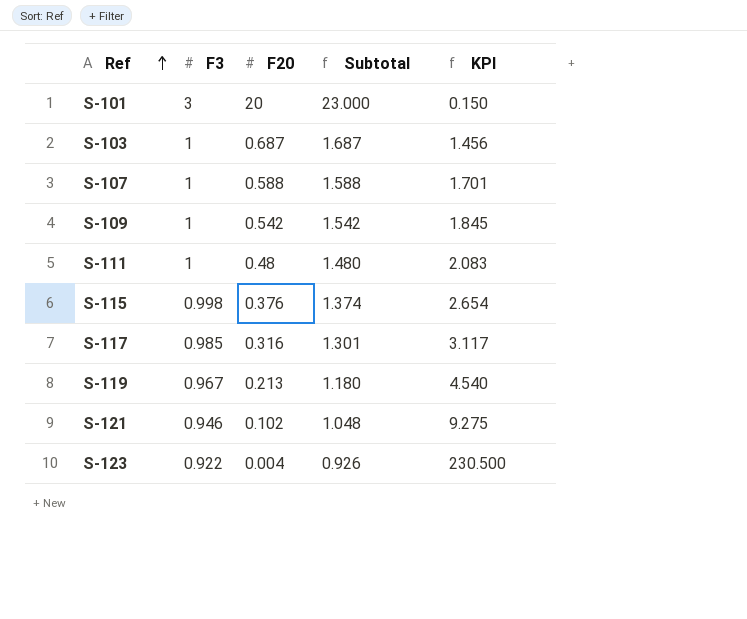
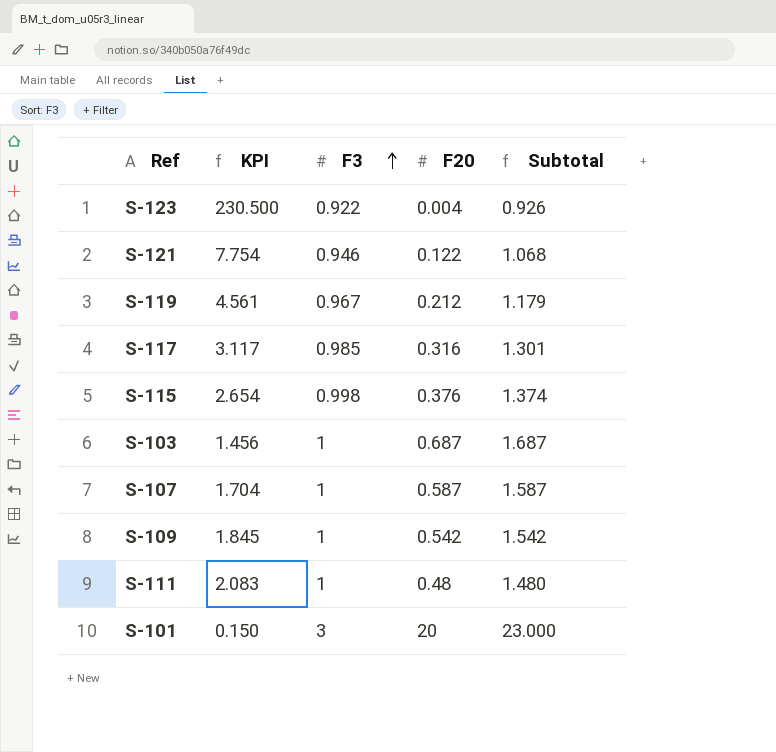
row order: Ref ascending -> F3 ascending
column KPI | position: 5 -> 2
S-121 | KPI: 9.275 -> 7.754
S-121 | F20: 0.102 -> 0.122
S-121 | Subtotal: 1.048 -> 1.068
S-119 | KPI: 4.540 -> 4.561
S-119 | F20: 0.213 -> 0.212
S-119 | Subtotal: 1.180 -> 1.179
S-107 | KPI: 1.701 -> 1.704
S-107 | F20: 0.588 -> 0.587
S-107 | Subtotal: 1.588 -> 1.587

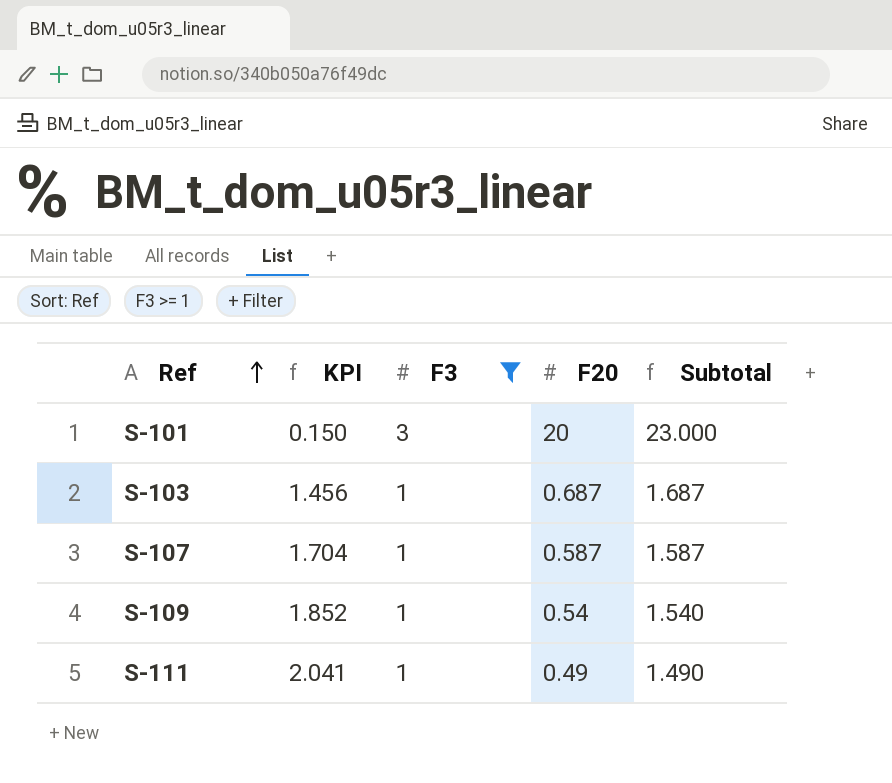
filter: none -> F3 >= 1
row order: F3 ascending -> Ref ascending
S-109 | KPI: 1.845 -> 1.852
S-109 | F20: 0.542 -> 0.54
S-109 | Subtotal: 1.542 -> 1.540
S-111 | KPI: 2.083 -> 2.041
S-111 | F20: 0.48 -> 0.49
S-111 | Subtotal: 1.480 -> 1.490

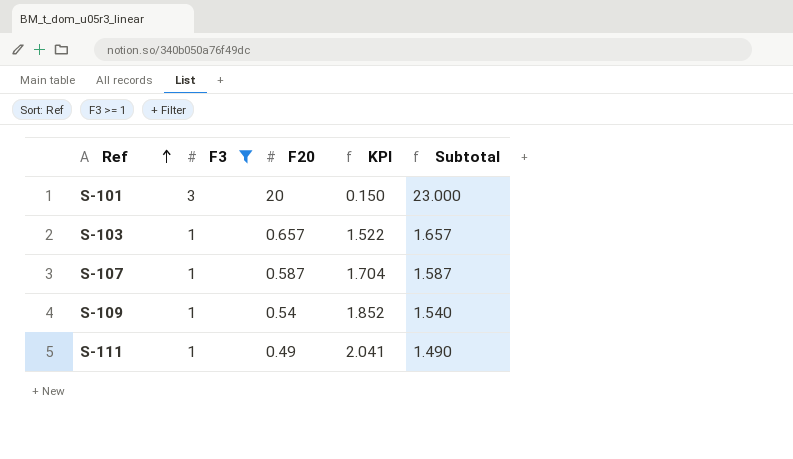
column KPI | position: 2 -> 4
S-103 | F20: 0.687 -> 0.657
S-103 | KPI: 1.456 -> 1.522
S-103 | Subtotal: 1.687 -> 1.657

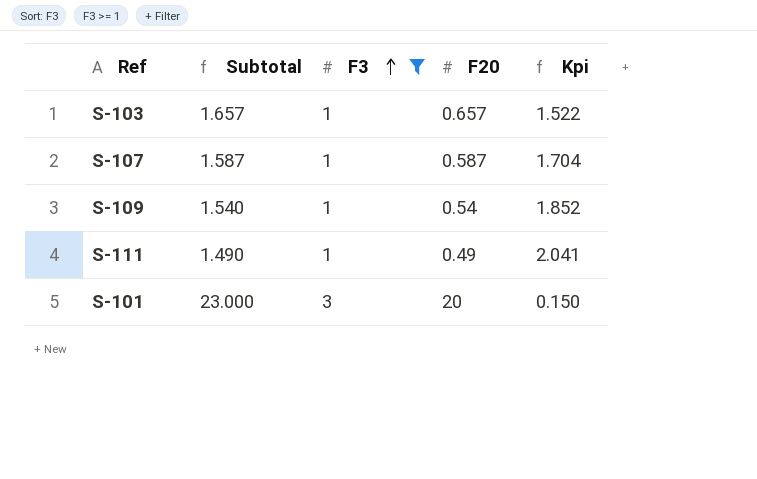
row order: Ref ascending -> F3 ascending
column Subtotal | position: 5 -> 2
column name: KPI -> Kpi

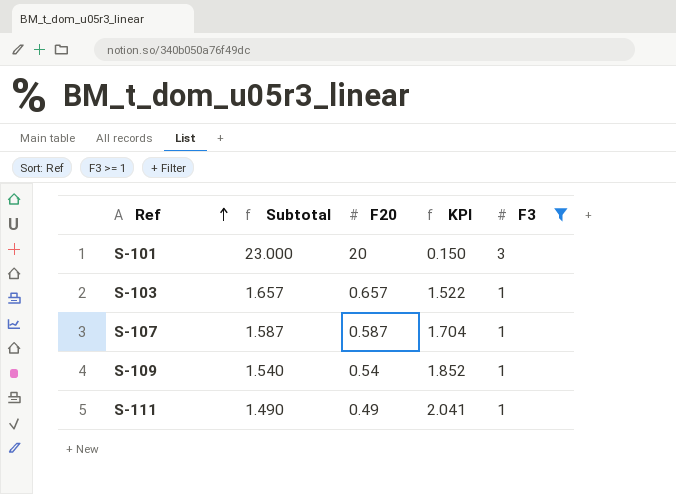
row order: F3 ascending -> Ref ascending
column name: Kpi -> KPI
column F3 | position: 3 -> 5

